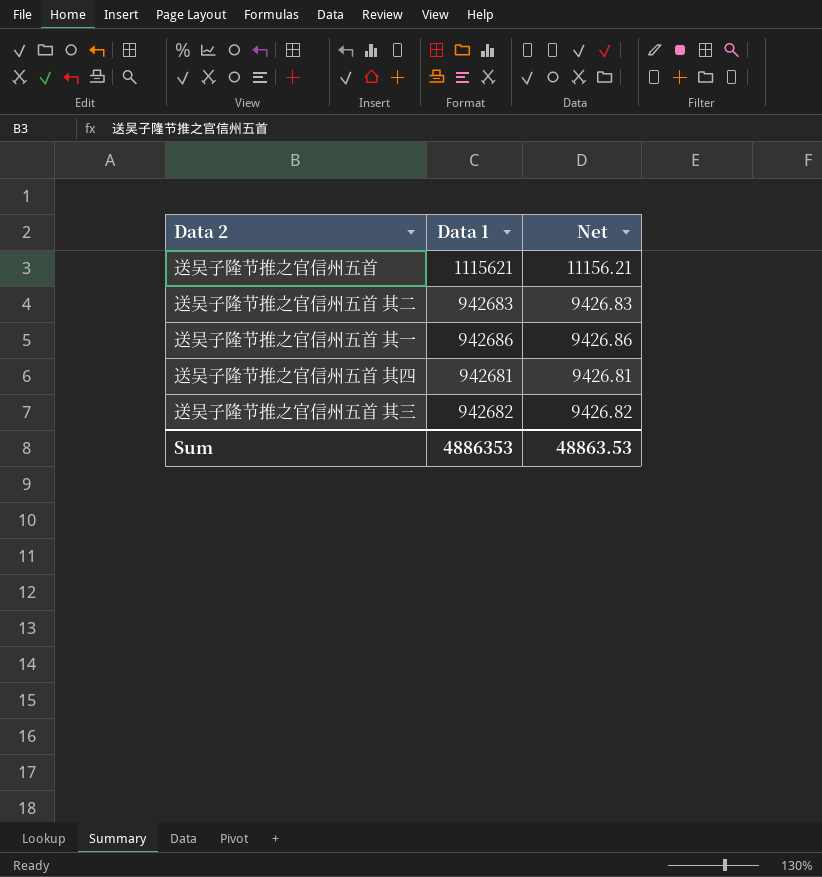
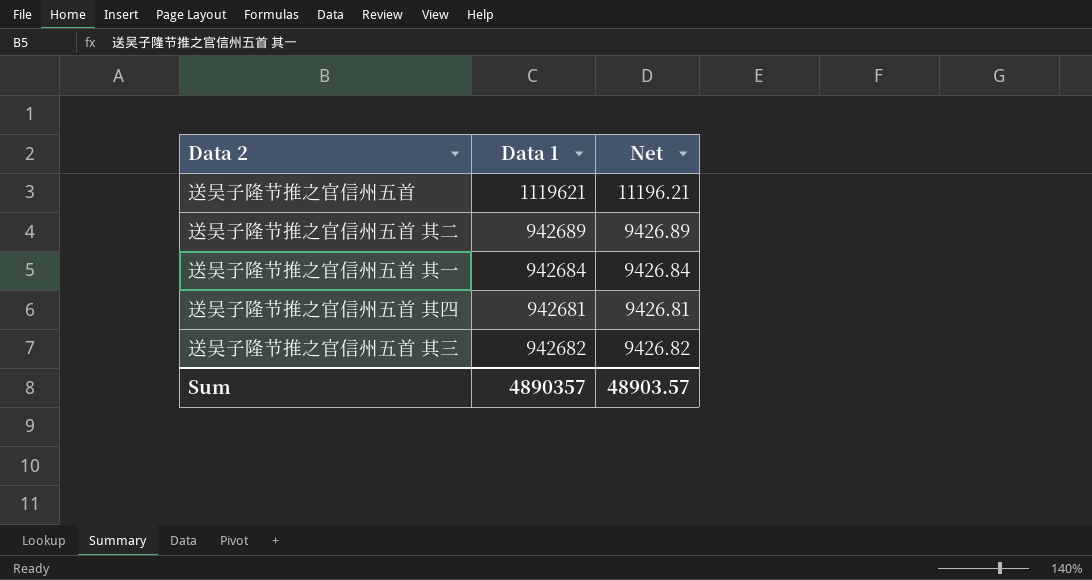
送吴子隆节推之官信州五首 | Data 1: 1115621 -> 1119621
送吴子隆节推之官信州五首 | Net: 11156.21 -> 11196.21
送吴子隆节推之官信州五首 其二 | Data 1: 942683 -> 942689
送吴子隆节推之官信州五首 其二 | Net: 9426.83 -> 9426.89
送吴子隆节推之官信州五首 其一 | Data 1: 942686 -> 942684
送吴子隆节推之官信州五首 其一 | Net: 9426.86 -> 9426.84
Sum | Data 1: 4886353 -> 4890357
Sum | Net: 48863.53 -> 48903.57

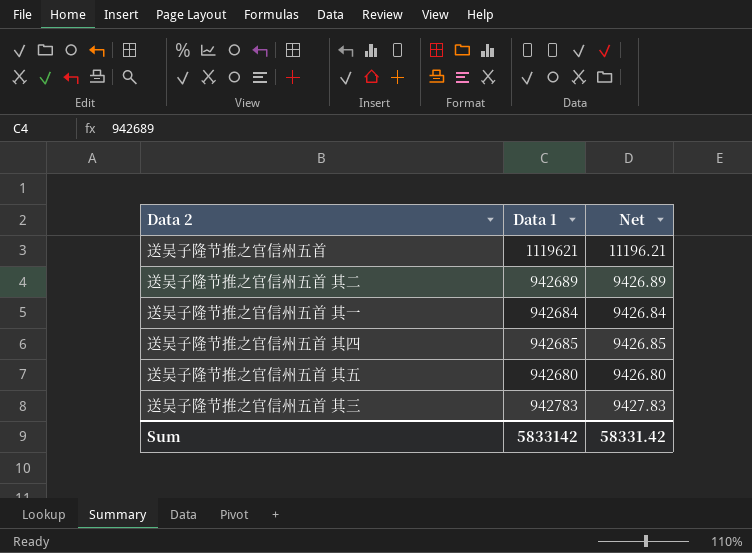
送吴子隆节推之官信州五首 其四 | Data 1: 942681 -> 942685
送吴子隆节推之官信州五首 其四 | Net: 9426.81 -> 9426.85
row 送吴子隆节推之官信州五首 其五: none -> 942680 | 9426.80
送吴子隆节推之官信州五首 其三 | Data 1: 942682 -> 942783
送吴子隆节推之官信州五首 其三 | Net: 9426.82 -> 9427.83
Sum | Data 1: 4890357 -> 5833142
Sum | Net: 48903.57 -> 58331.42

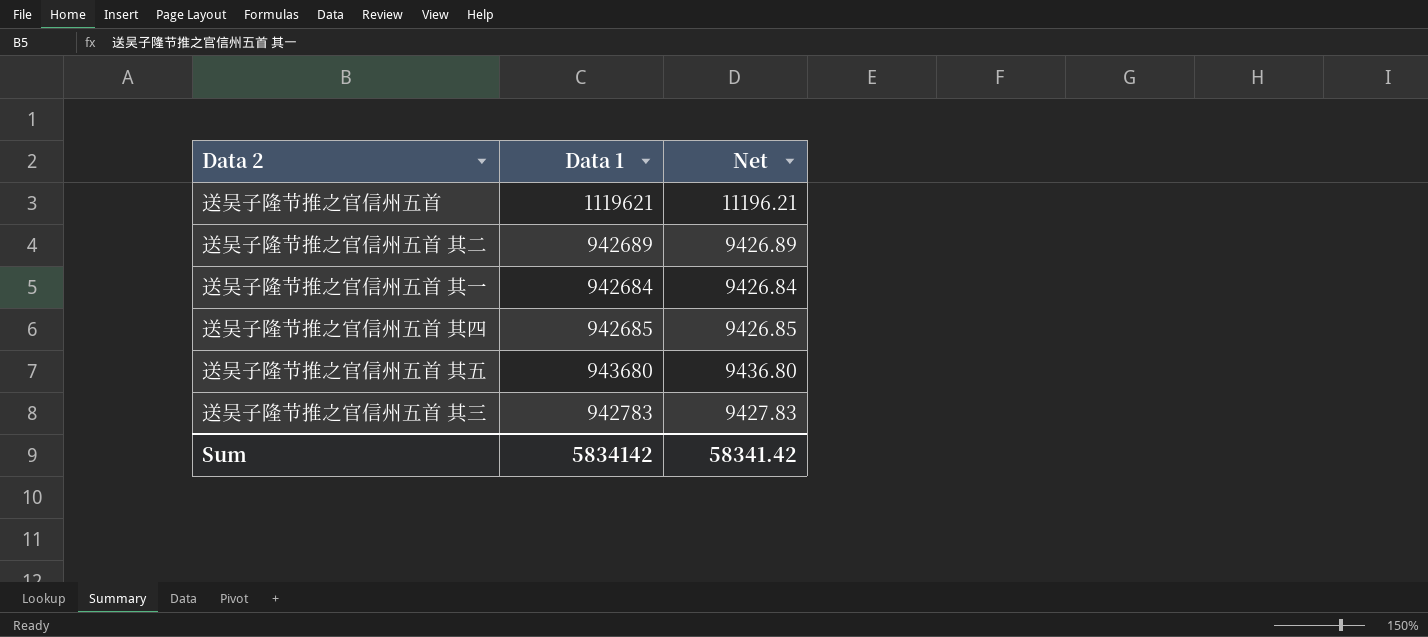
送吴子隆节推之官信州五首 其五 | Data 1: 942680 -> 943680
送吴子隆节推之官信州五首 其五 | Net: 9426.80 -> 9436.80
Sum | Data 1: 5833142 -> 5834142
Sum | Net: 58331.42 -> 58341.42

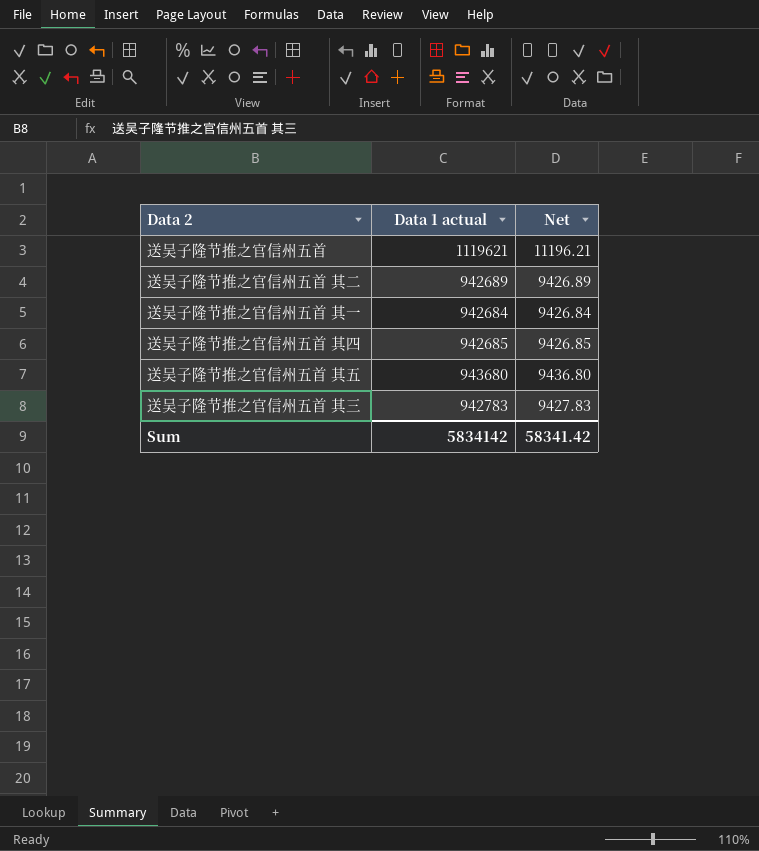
column name: Data 1 -> Data 1 actual

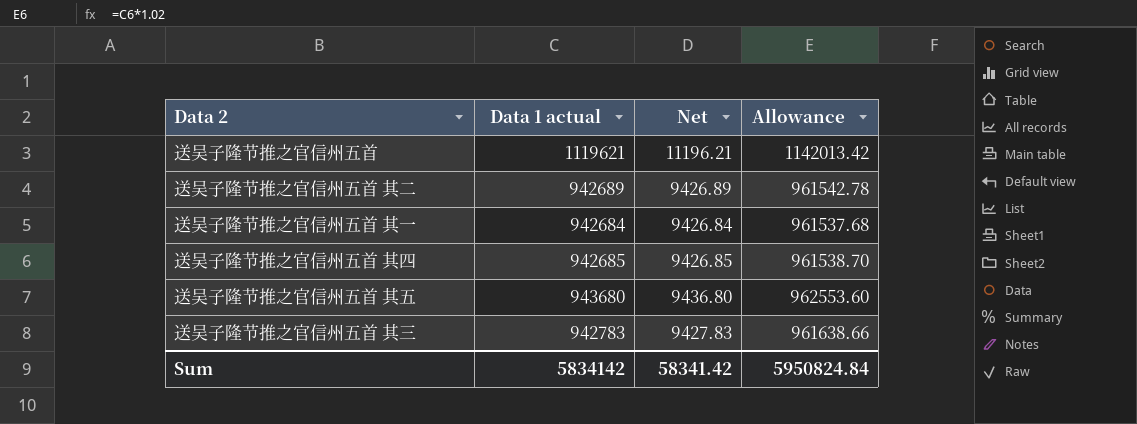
column Allowance | formula: none -> [Data 1 actual] * 1.02

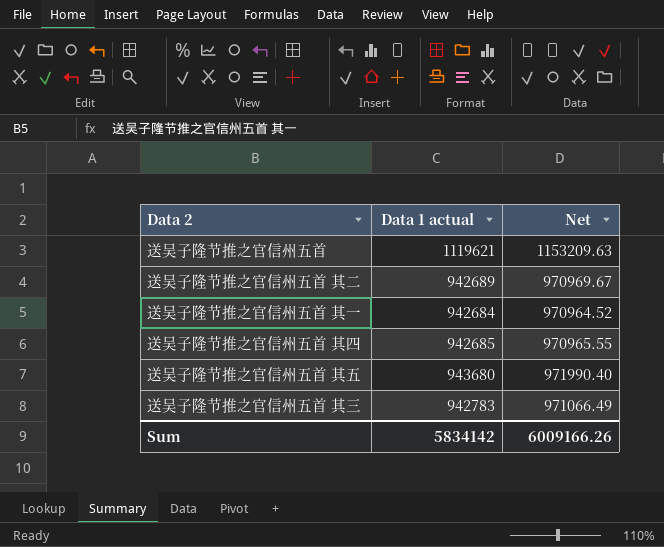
column Allowance | formula: [Data 1 actual] * 1.02 -> none
column Net | formula: [Data 1 actual] * 0.01 -> [Data 1 actual] * 1.03
Sum | Net: 58341.42 -> 6009166.26

